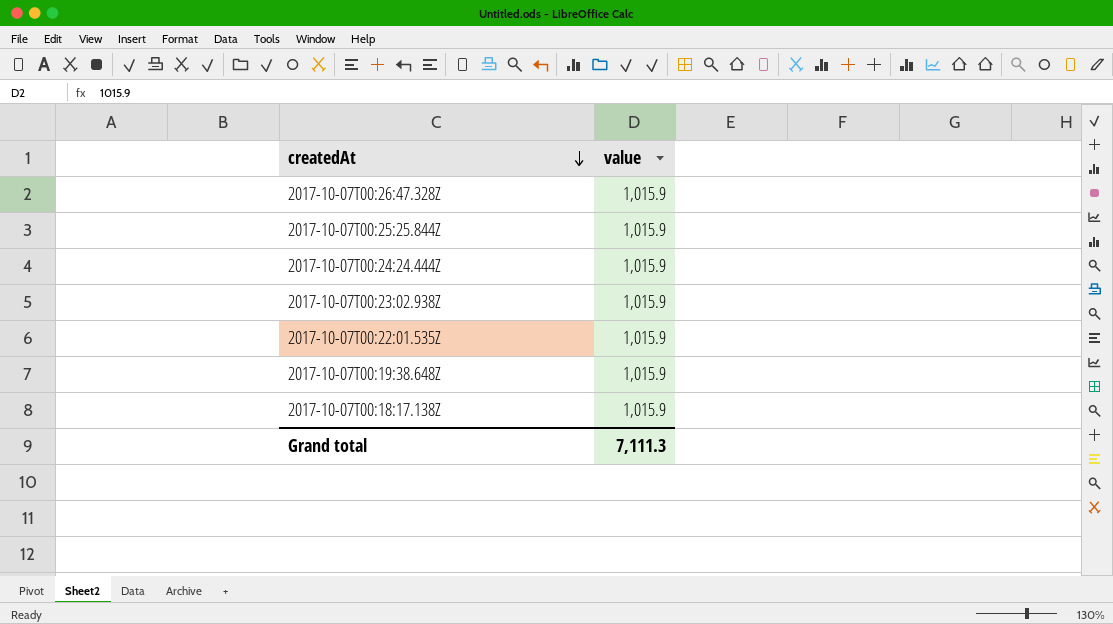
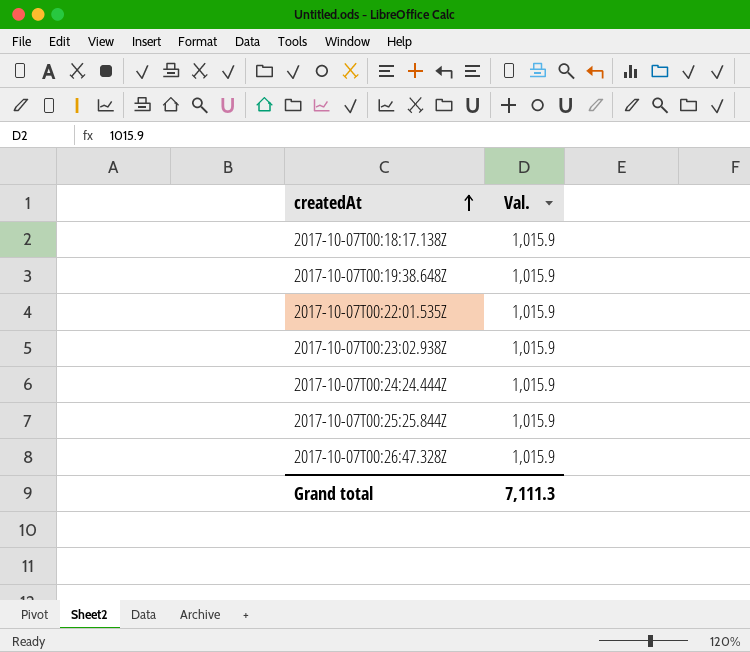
row order: createdAt descending -> createdAt ascending
column name: value -> Val.

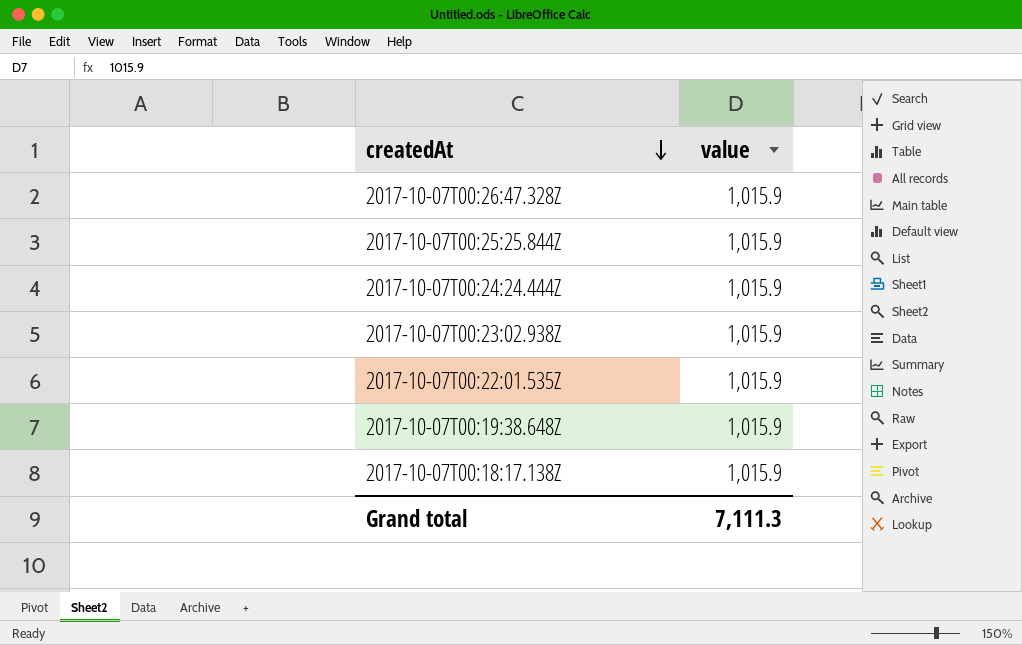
row order: createdAt ascending -> createdAt descending
column name: Val. -> value

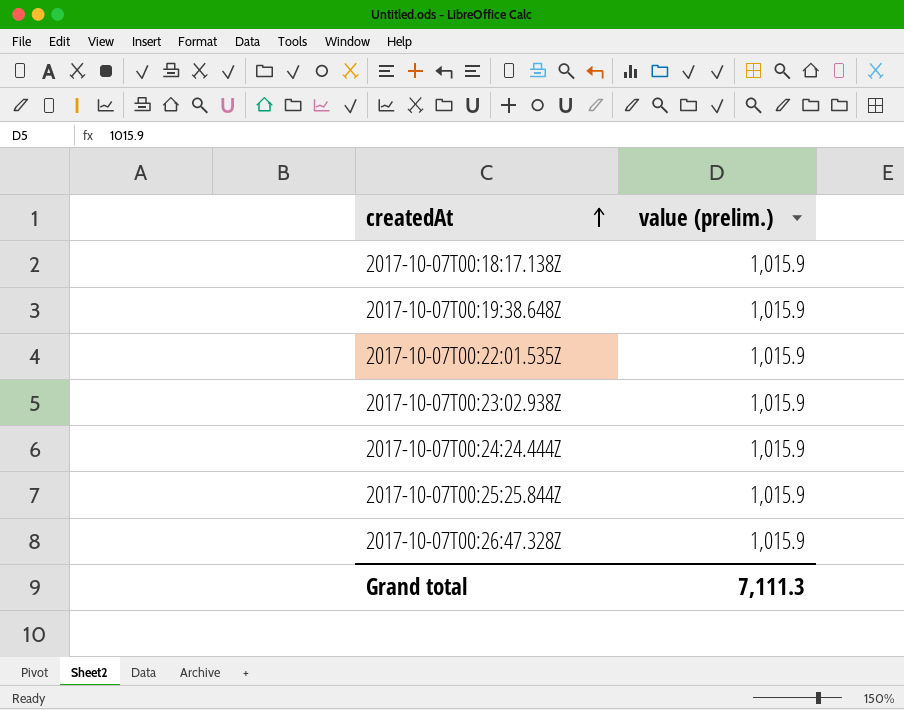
row order: createdAt descending -> createdAt ascending
column name: value -> value (prelim.)

